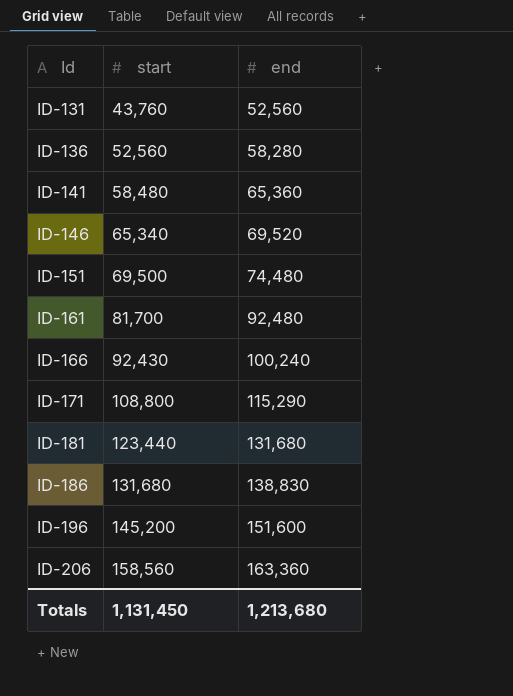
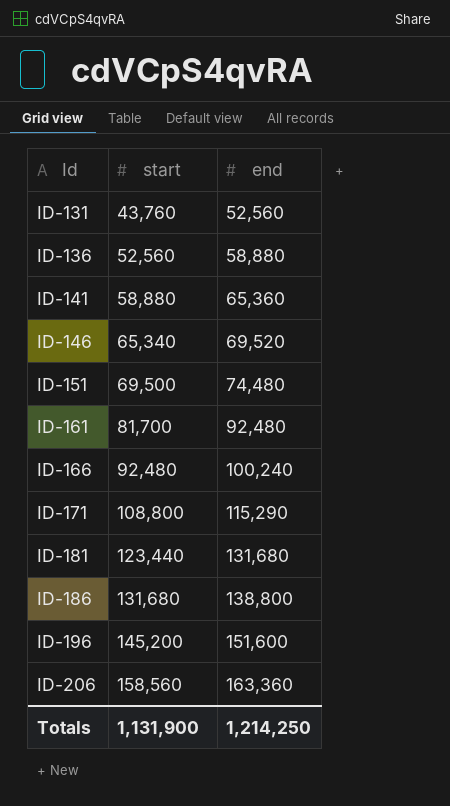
ID-136 | end: 58,280 -> 58,880
ID-141 | start: 58,480 -> 58,880
ID-166 | start: 92,430 -> 92,480
ID-186 | end: 138,830 -> 138,800
Totals | start: 1,131,450 -> 1,131,900
Totals | end: 1,213,680 -> 1,214,250

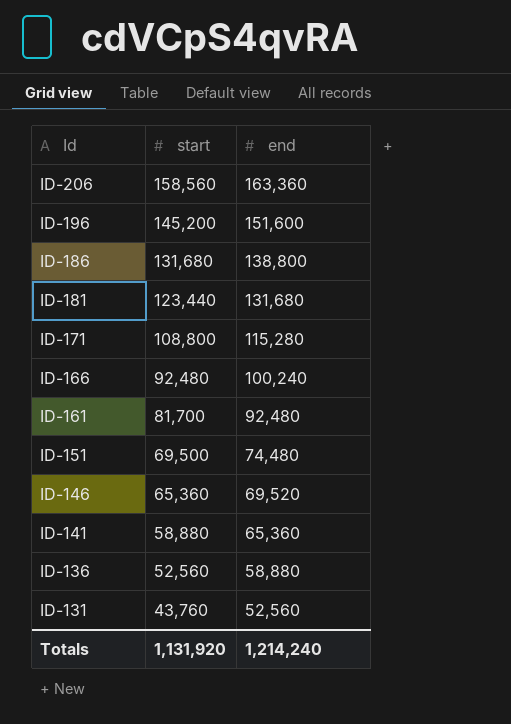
row order: Id ascending -> Id descending
ID-171 | end: 115,290 -> 115,280
ID-146 | start: 65,340 -> 65,360
Totals | start: 1,131,900 -> 1,131,920
Totals | end: 1,214,250 -> 1,214,240

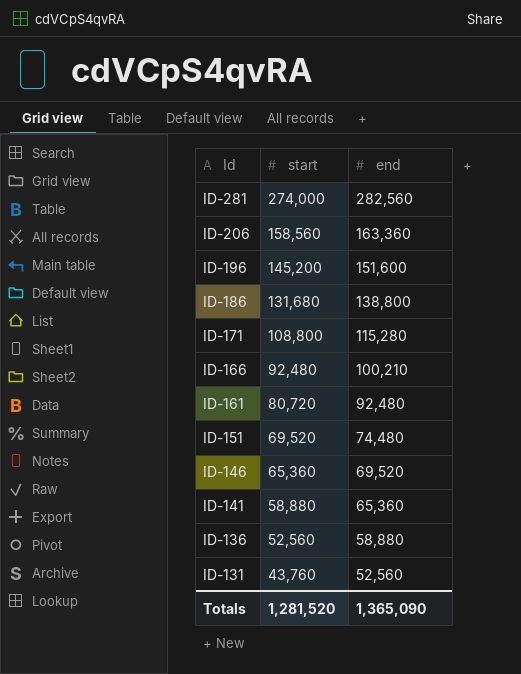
row ID-181: 123,440 | 131,680 -> none
row ID-281: none -> 274,000 | 282,560
ID-166 | end: 100,240 -> 100,210
ID-161 | start: 81,700 -> 80,720
ID-151 | start: 69,500 -> 69,520
Totals | start: 1,131,920 -> 1,281,520
Totals | end: 1,214,240 -> 1,365,090

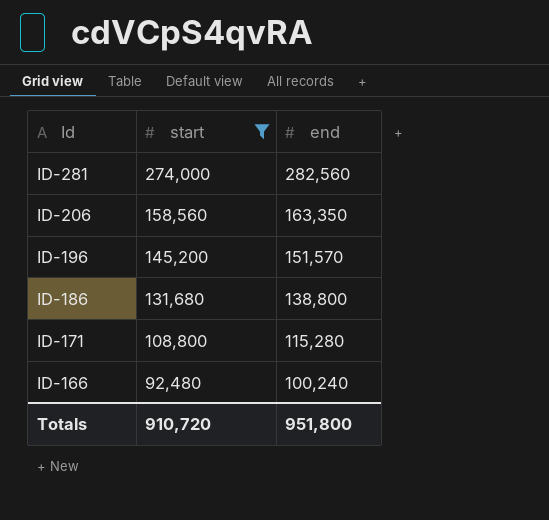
filter: none -> start >= 92,480
ID-206 | end: 163,360 -> 163,350
ID-196 | end: 151,600 -> 151,570
ID-166 | end: 100,210 -> 100,240
Totals | start: 1,281,520 -> 910,720
Totals | end: 1,365,090 -> 951,800

